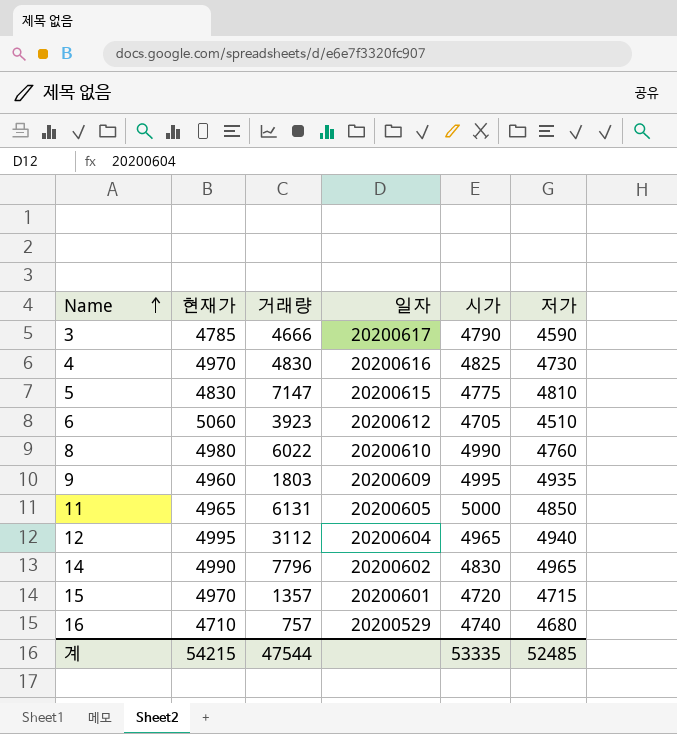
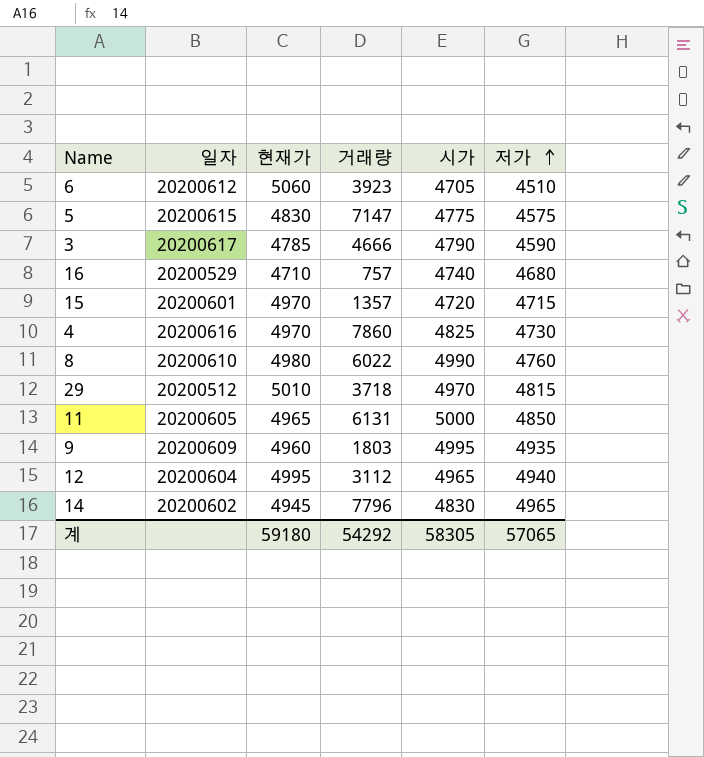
row order: Name ascending -> 저가 ascending
column 일자 | position: 4 -> 2
5 | 저가: 4810 -> 4575
4 | 거래량: 4830 -> 7860
row 29: none -> 20200512 | 5010 | 3718 | 4970 | 4815
14 | 현재가: 4990 -> 4945
계 | 현재가: 54215 -> 59180
계 | 거래량: 47544 -> 54292
계 | 시가: 53335 -> 58305
계 | 저가: 52485 -> 57065

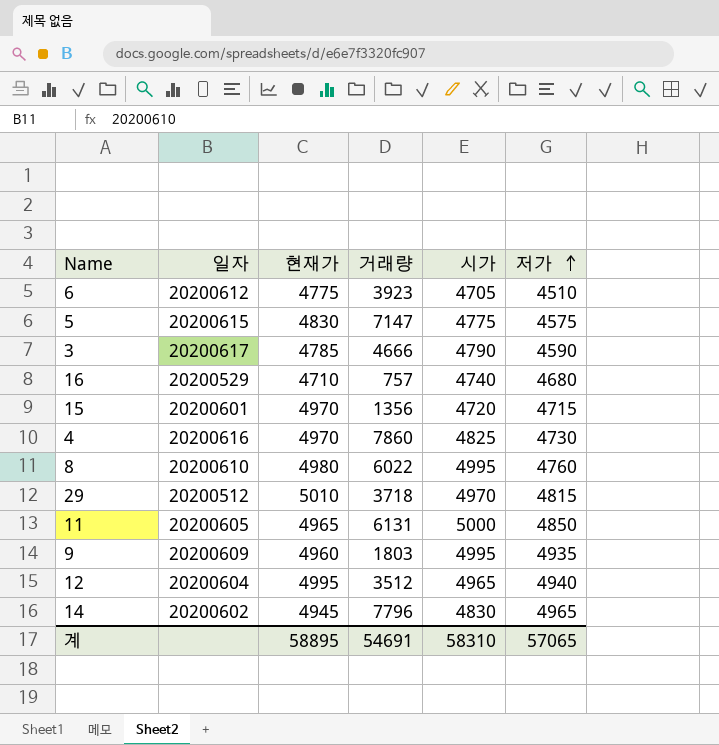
6 | 현재가: 5060 -> 4775
15 | 거래량: 1357 -> 1356
8 | 시가: 4990 -> 4995
12 | 거래량: 3112 -> 3512
계 | 현재가: 59180 -> 58895
계 | 거래량: 54292 -> 54691
계 | 시가: 58305 -> 58310

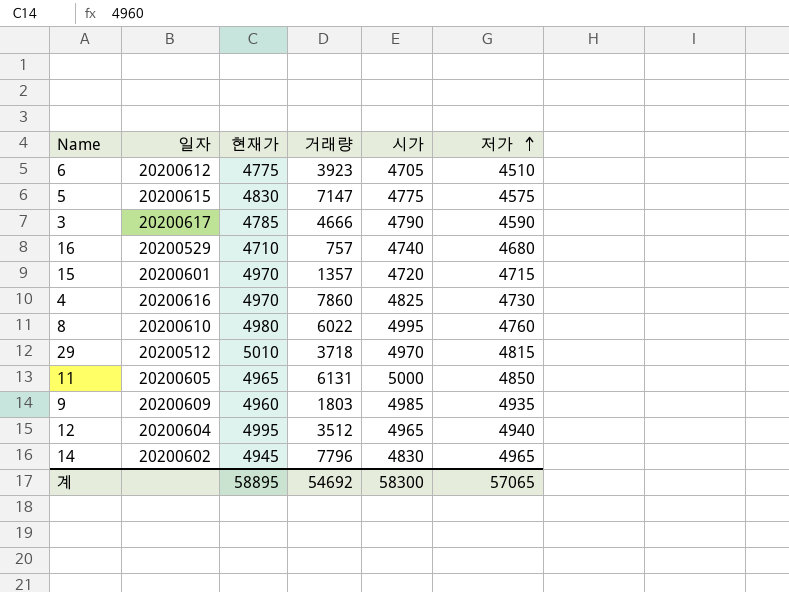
15 | 거래량: 1356 -> 1357
9 | 시가: 4995 -> 4985
계 | 거래량: 54691 -> 54692
계 | 시가: 58310 -> 58300

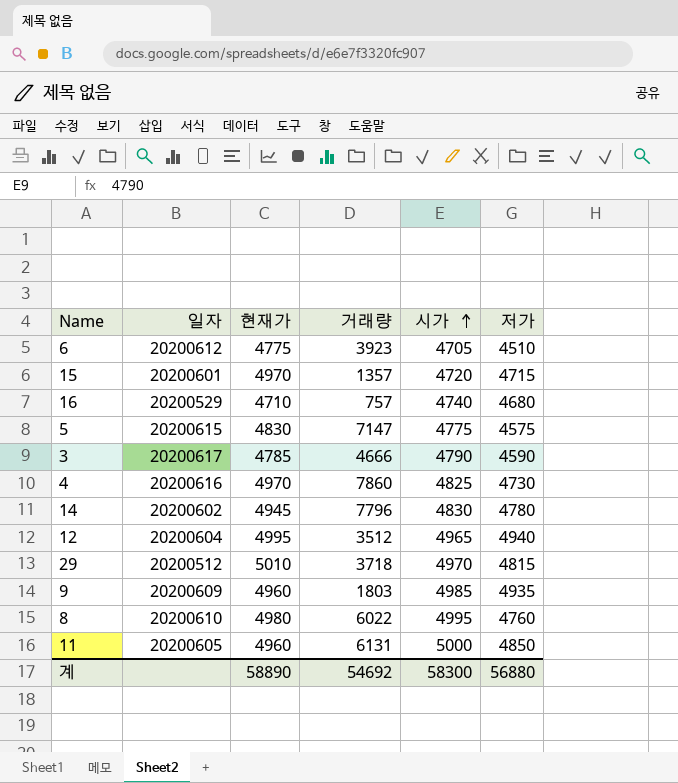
row order: 저가 ascending -> 시가 ascending
14 | 저가: 4965 -> 4780
11 | 현재가: 4965 -> 4960
계 | 현재가: 58895 -> 58890
계 | 저가: 57065 -> 56880

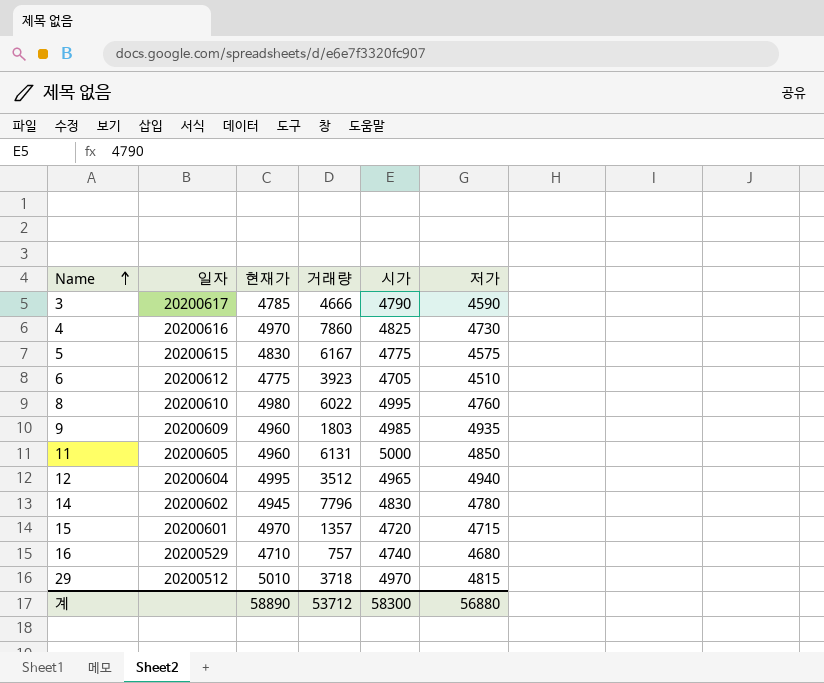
row order: 시가 ascending -> Name ascending
5 | 거래량: 7147 -> 6167
계 | 거래량: 54692 -> 53712

